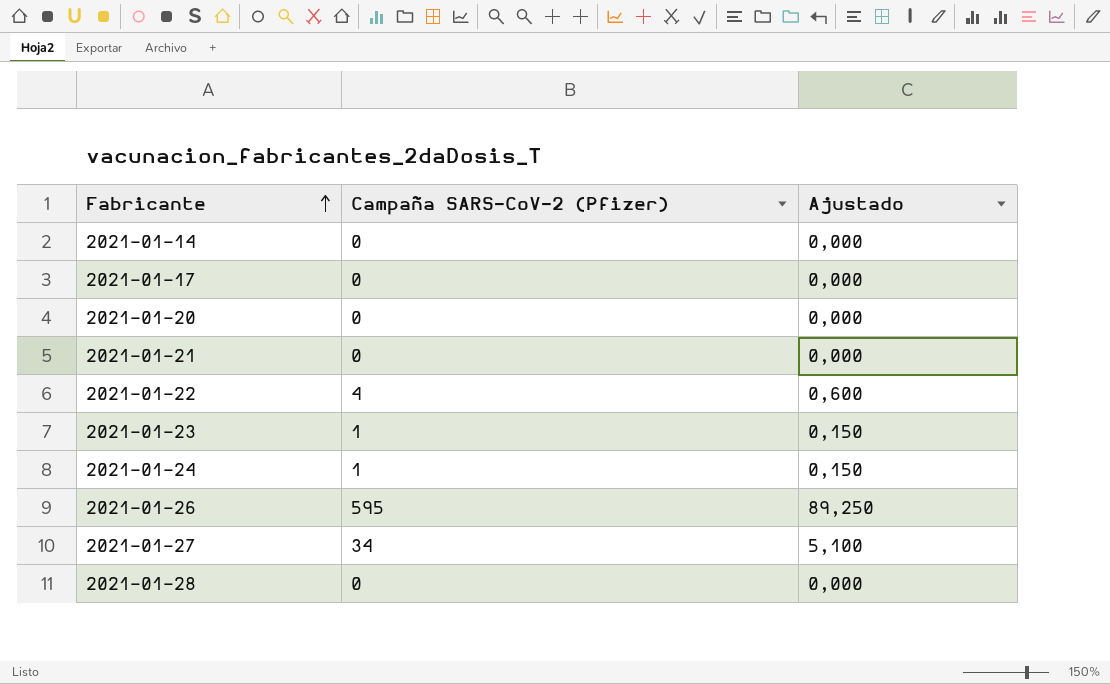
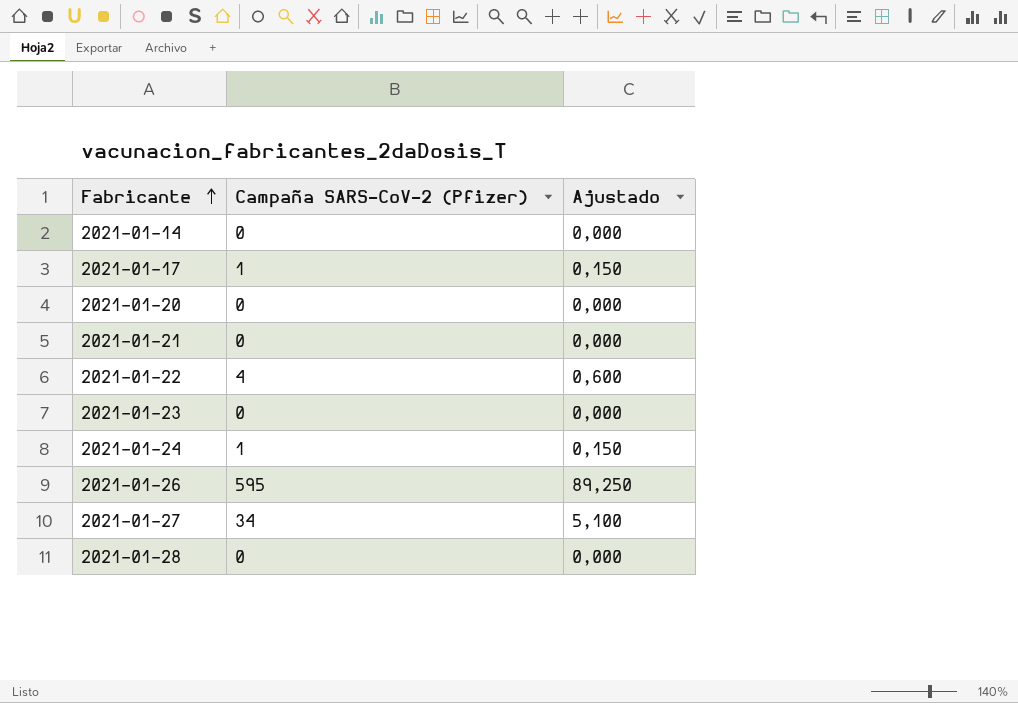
2021-01-17 | Campaña SARS-CoV-2 (Pfizer): 0 -> 1
2021-01-17 | Ajustado: 0,000 -> 0,150
2021-01-23 | Campaña SARS-CoV-2 (Pfizer): 1 -> 0
2021-01-23 | Ajustado: 0,150 -> 0,000

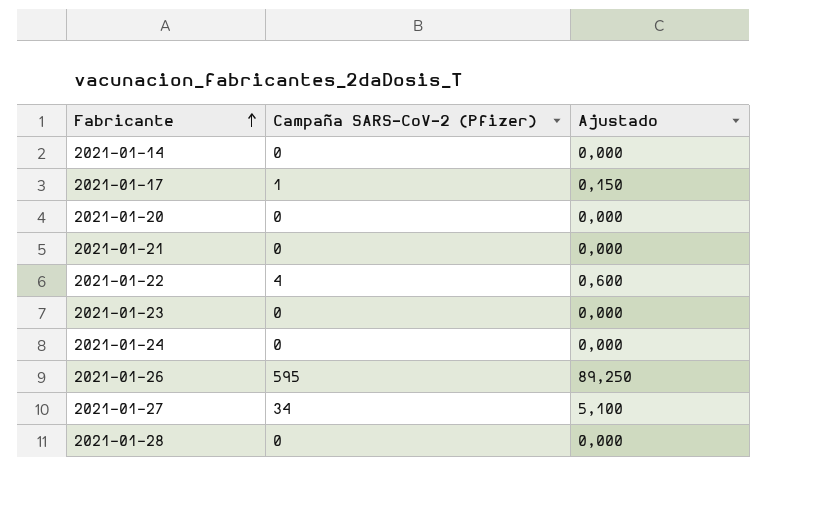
2021-01-24 | Campaña SARS-CoV-2 (Pfizer): 1 -> 0
2021-01-24 | Ajustado: 0,150 -> 0,000

